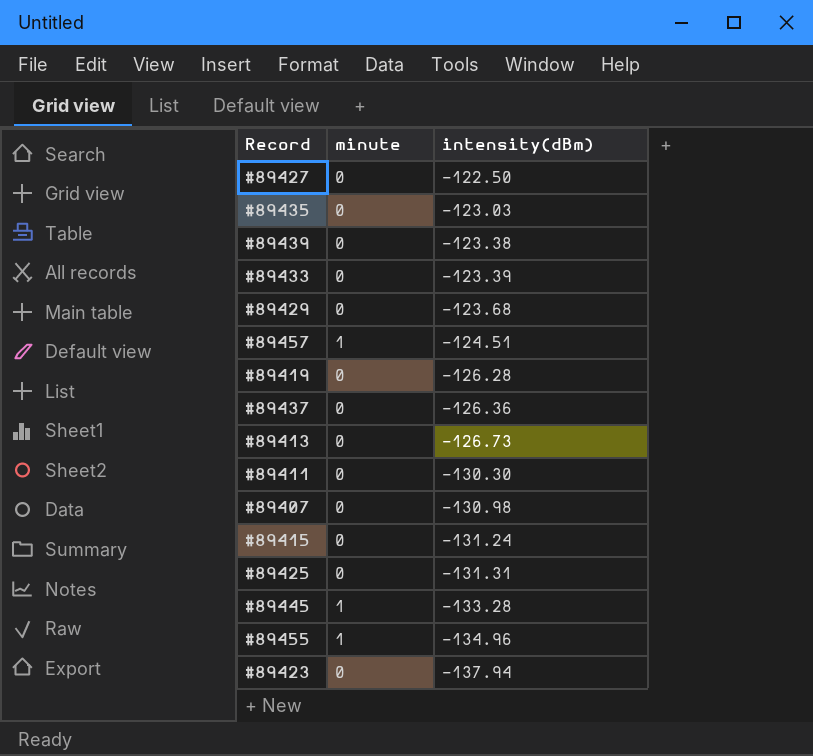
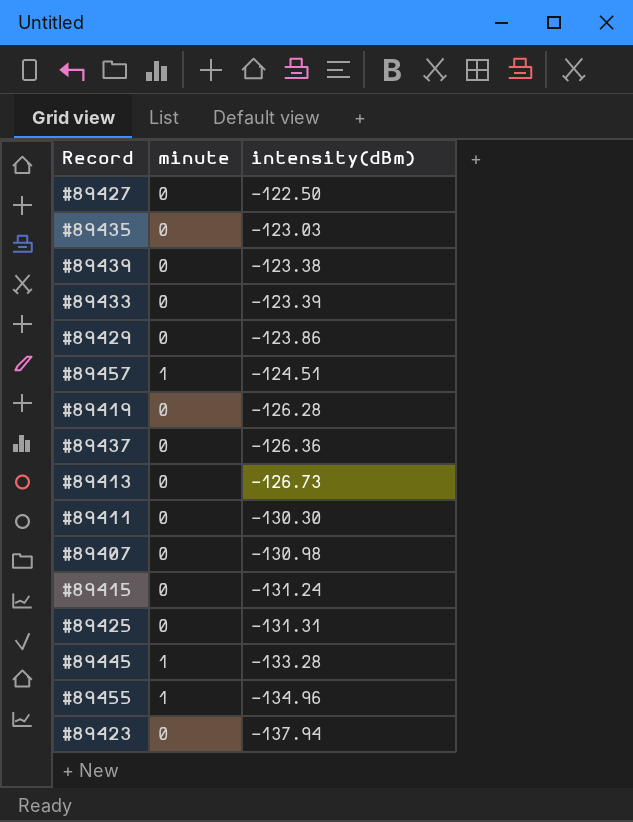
#89429 | intensity(dBm): -123.68 -> -123.86

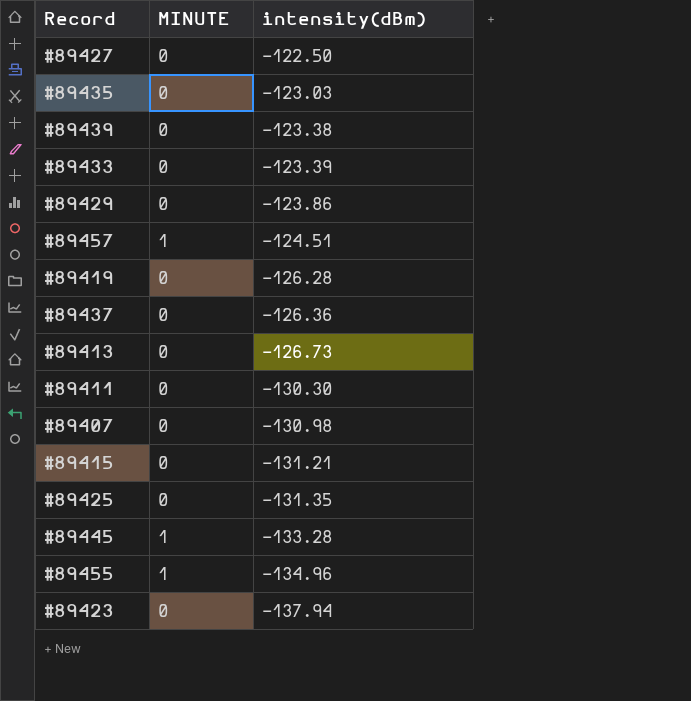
column name: minute -> MINUTE
#89415 | intensity(dBm): -131.24 -> -131.21
#89425 | intensity(dBm): -131.31 -> -131.35

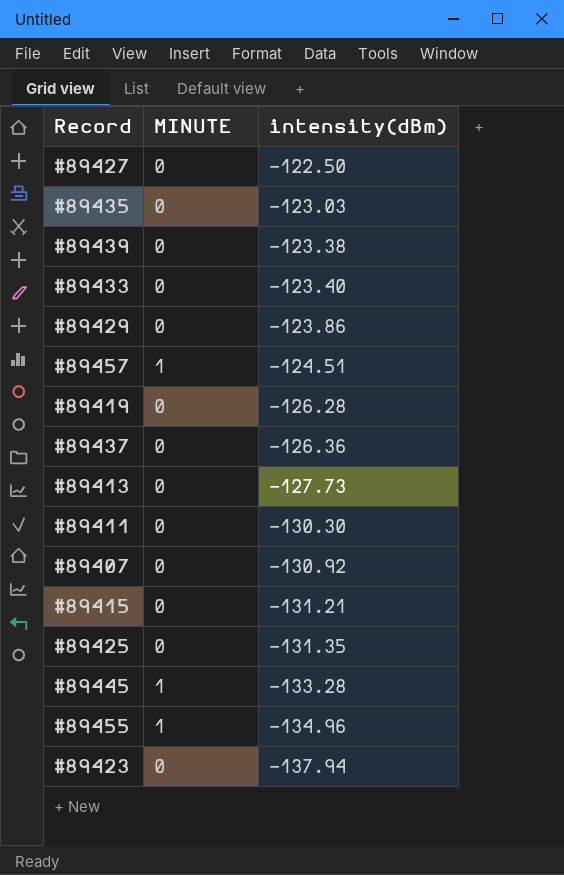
#89433 | intensity(dBm): -123.39 -> -123.40
#89413 | intensity(dBm): -126.73 -> -127.73
#89407 | intensity(dBm): -130.98 -> -130.92

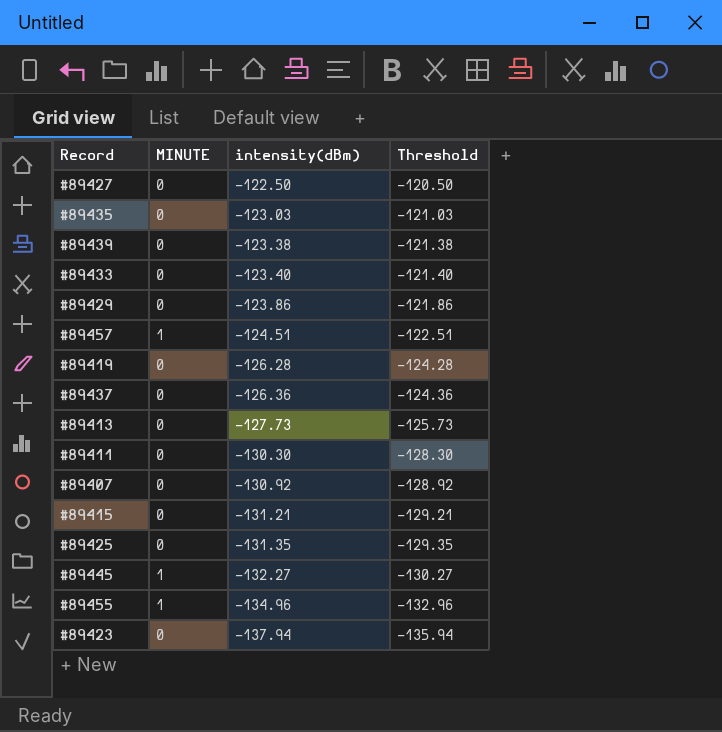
column Threshold | formula: none -> [intensity(dBm)] + 2
#89445 | intensity(dBm): -133.28 -> -132.27

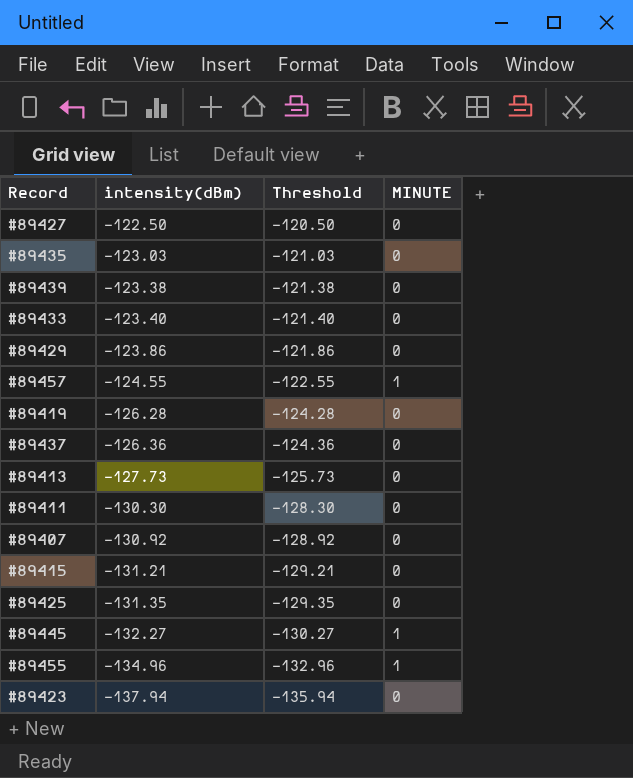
column MINUTE | position: 2 -> 4
#89457 | intensity(dBm): -124.51 -> -124.55
#89457 | Threshold: -122.51 -> -122.55

